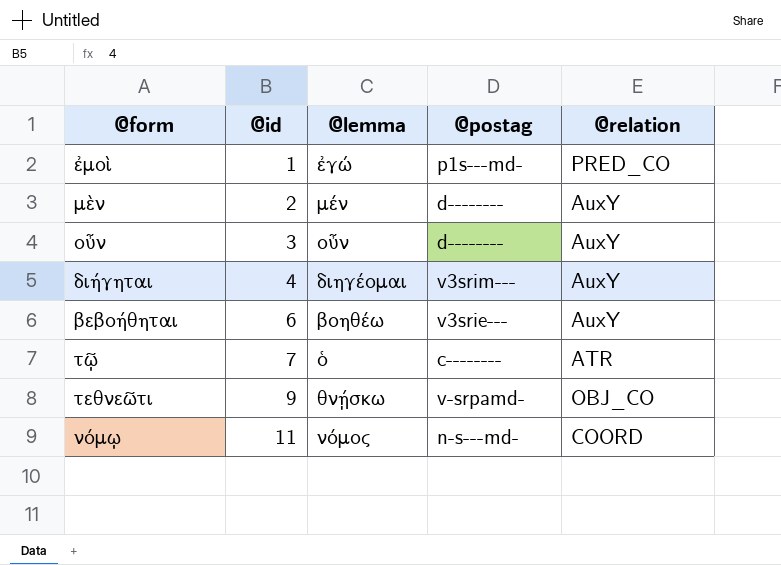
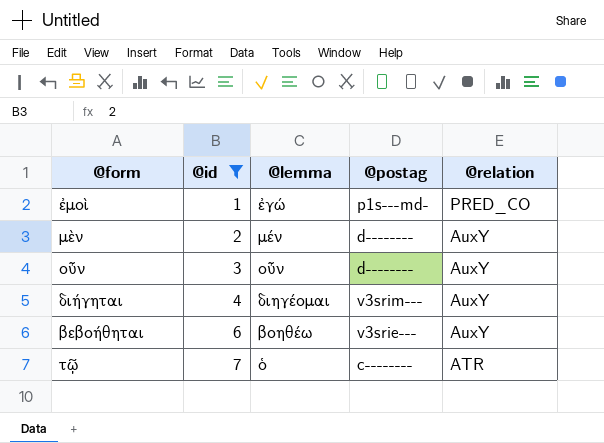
filter: none -> @id <= 7

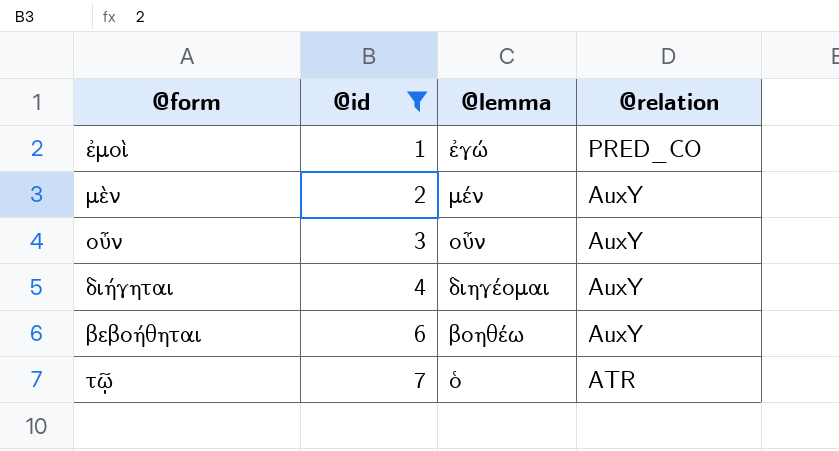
column @postag | position: 4 -> none

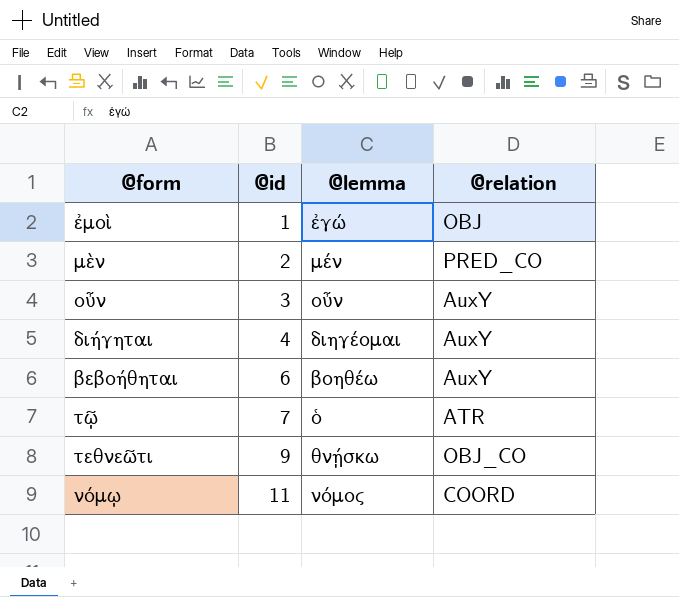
filter: @id <= 7 -> none
ἐμοὶ | @relation: PRED_CO -> OBJ
μὲν | @relation: AuxY -> PRED_CO

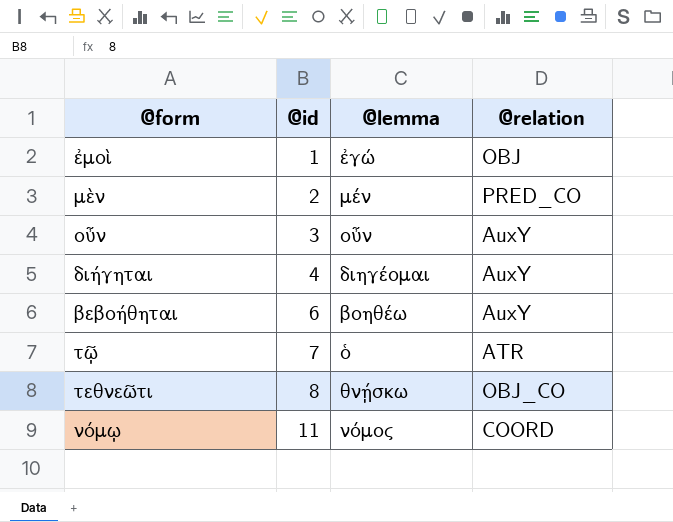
τεθνεῶτι | @id: 9 -> 8

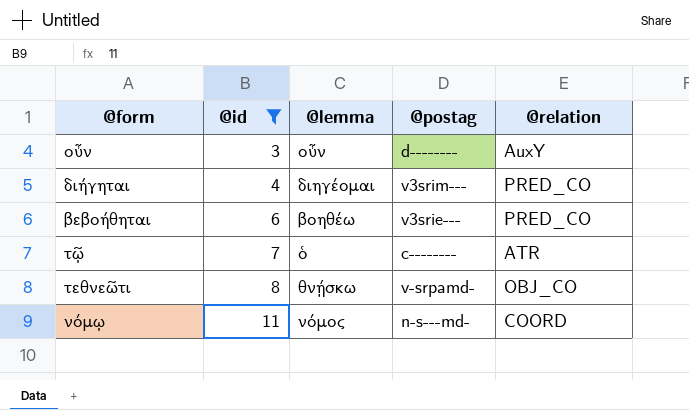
filter: none -> @id >= 3
column @postag | position: none -> 4
διήγηται | @relation: AuxY -> PRED_CO
βεβοήθηται | @relation: AuxY -> PRED_CO

